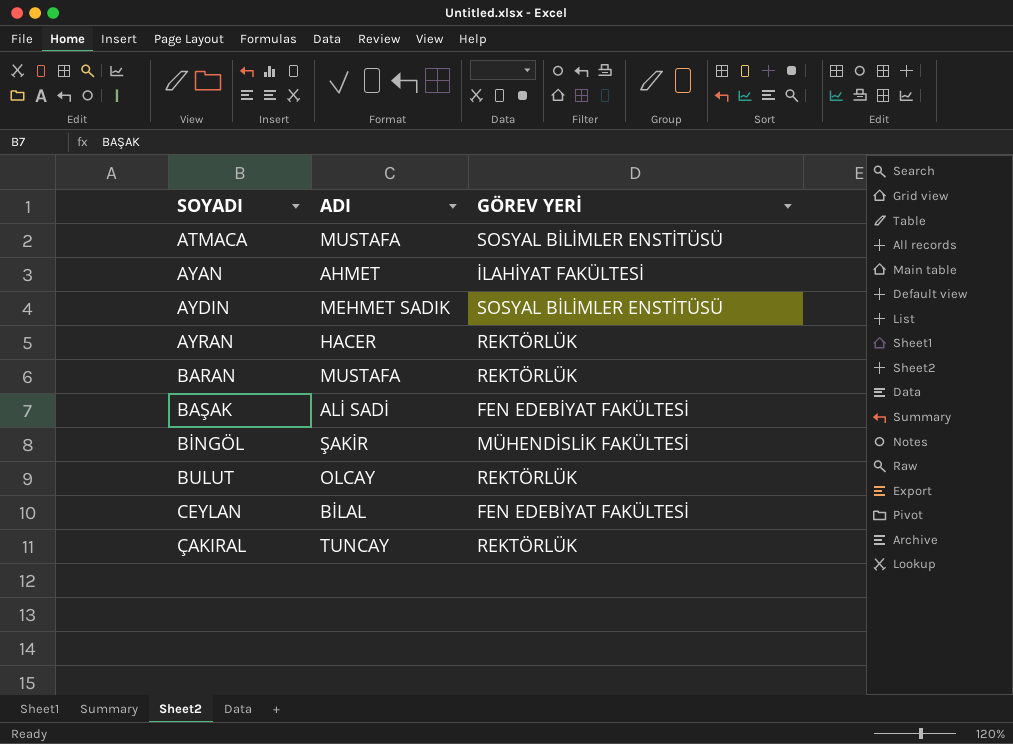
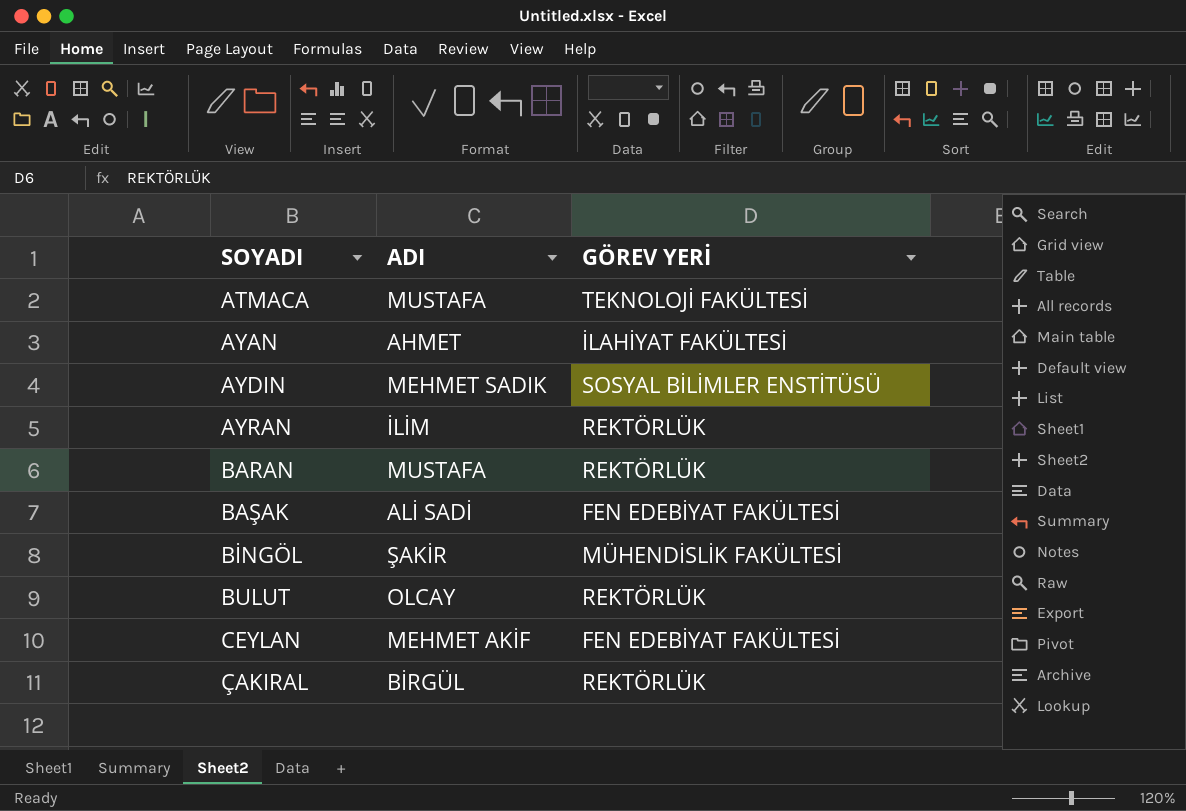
ATMACA | GÖREV YERİ: SOSYAL BİLİMLER ENSTİTÜSÜ -> TEKNOLOJİ FAKÜLTESİ
AYRAN | ADI: HACER -> İLİM
CEYLAN | ADI: BİLAL -> MEHMET AKİF
ÇAKIRAL | ADI: TUNCAY -> BİRGÜL

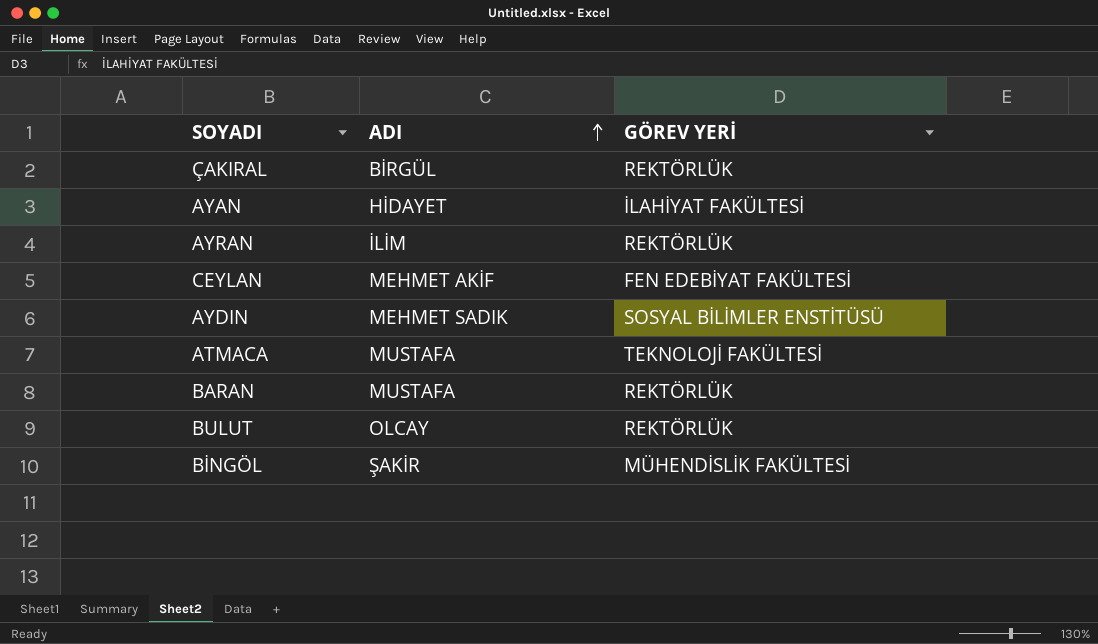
row order: none -> ADI ascending
row BAŞAK: ALİ SADİ | FEN EDEBİYAT FAKÜLTESİ -> none
AYAN | ADI: AHMET -> HİDAYET

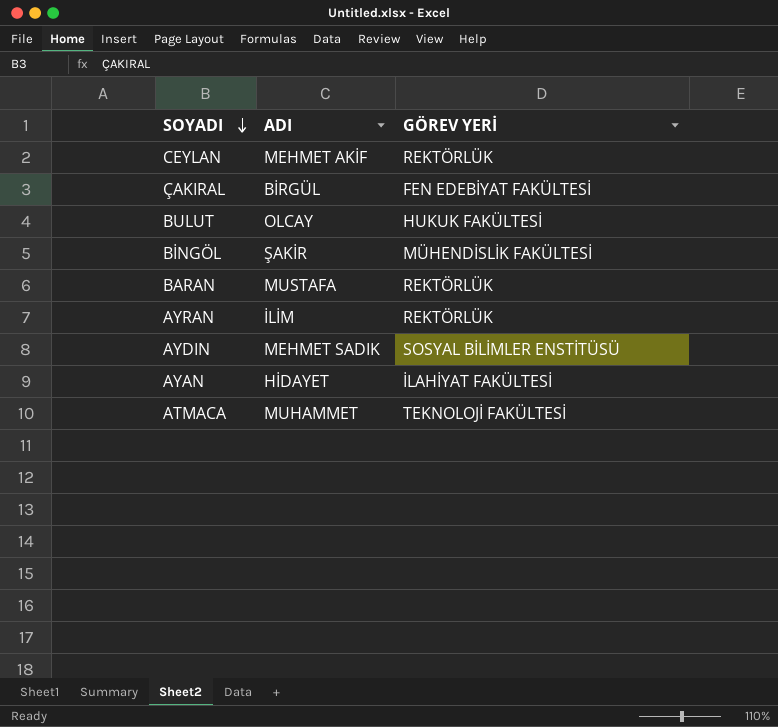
row order: ADI ascending -> SOYADI descending
CEYLAN | GÖREV YERİ: FEN EDEBİYAT FAKÜLTESİ -> REKTÖRLÜK
ÇAKIRAL | GÖREV YERİ: REKTÖRLÜK -> FEN EDEBİYAT FAKÜLTESİ
BULUT | GÖREV YERİ: REKTÖRLÜK -> HUKUK FAKÜLTESİ
ATMACA | ADI: MUSTAFA -> MUHAMMET

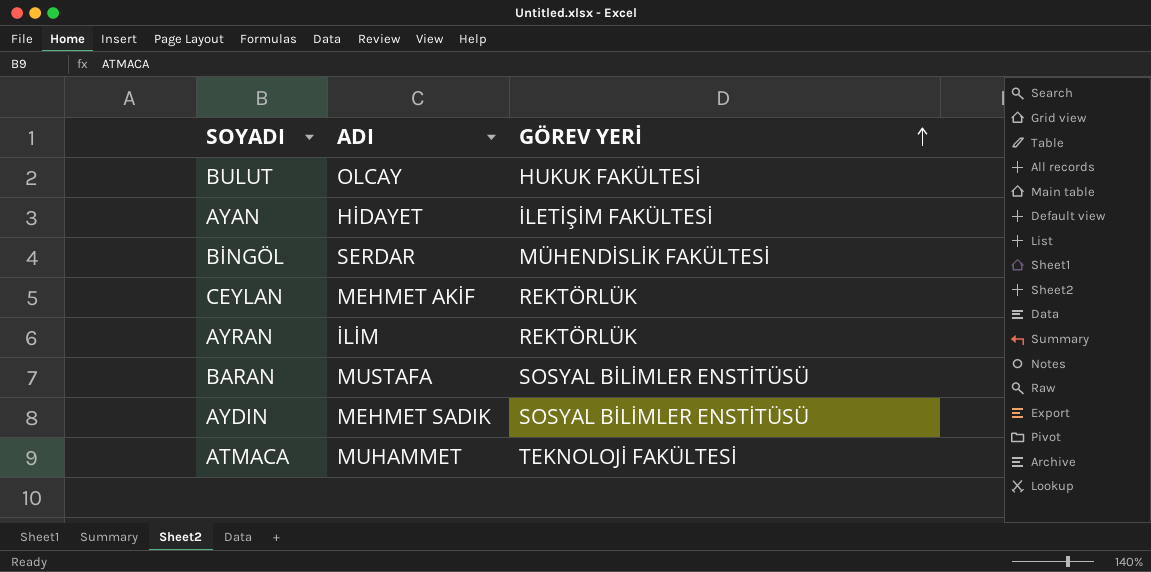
row order: SOYADI descending -> GÖREV YERİ ascending
row ÇAKIRAL: BİRGÜL | FEN EDEBİYAT FAKÜLTESİ -> none
AYAN | GÖREV YERİ: İLAHİYAT FAKÜLTESİ -> İLETİŞİM FAKÜLTESİ
BİNGÖL | ADI: ŞAKİR -> SERDAR
BARAN | GÖREV YERİ: REKTÖRLÜK -> SOSYAL BİLİMLER ENSTİTÜSÜ

